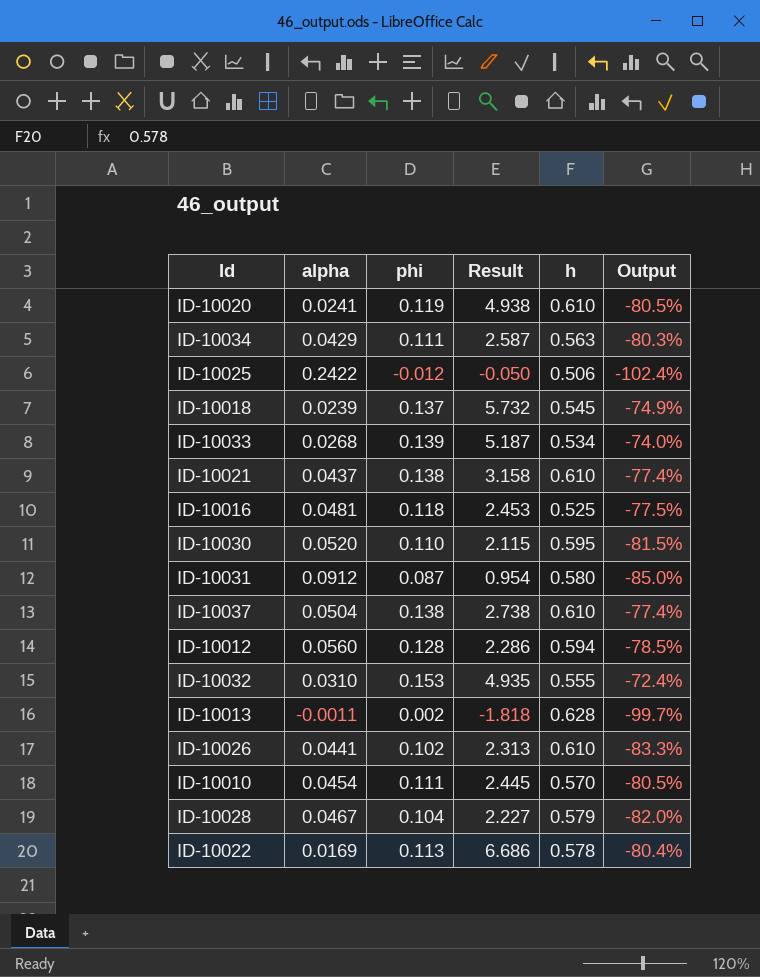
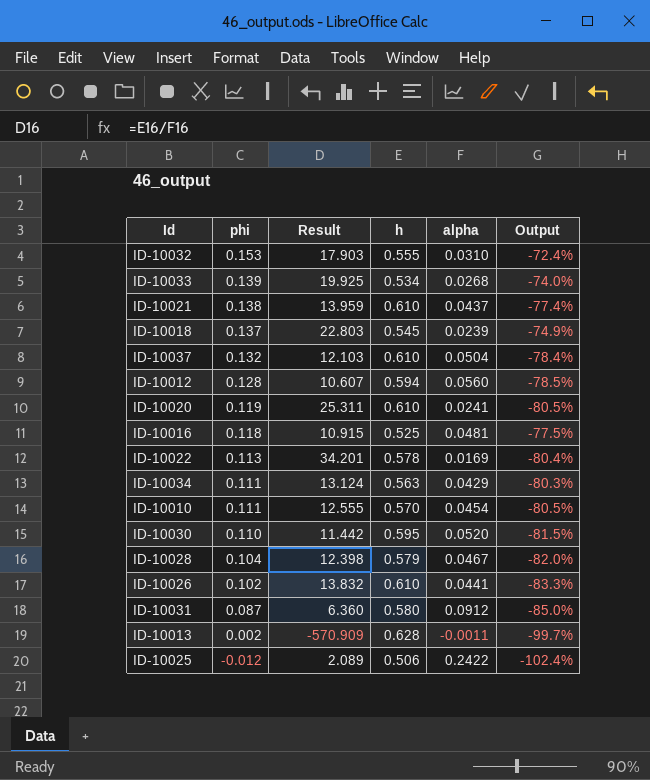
row order: none -> phi descending
column Result | formula: [phi] / [alpha] -> [h] / [alpha]
column alpha | position: 2 -> 5
ID-10037 | phi: 0.138 -> 0.132
ID-10037 | Output: -77.4% -> -78.4%

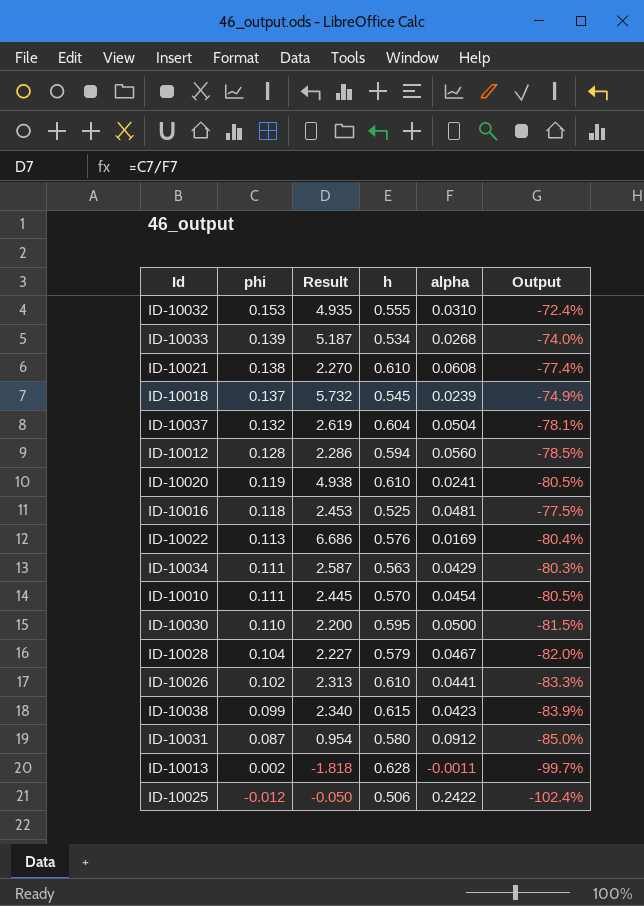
column Result | formula: [h] / [alpha] -> [phi] / [alpha]
ID-10021 | alpha: 0.0437 -> 0.0608
ID-10037 | h: 0.610 -> 0.604
ID-10037 | Output: -78.4% -> -78.1%
ID-10022 | h: 0.578 -> 0.576
ID-10030 | alpha: 0.0520 -> 0.0500
row ID-10038: none -> 0.099 | 2.340 | 0.615 | 0.0423 | -83.9%

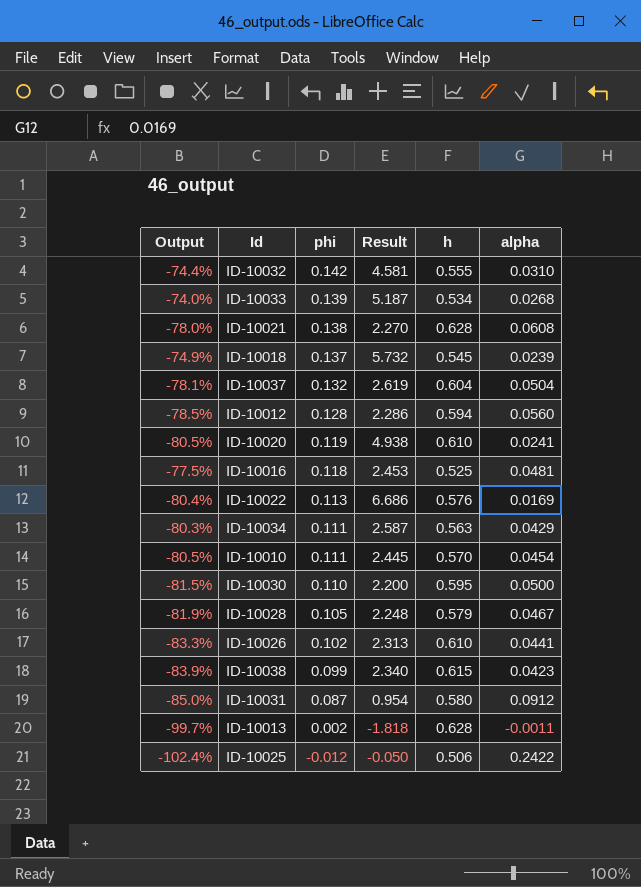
column Output | position: 6 -> 1
ID-10032 | Output: -72.4% -> -74.4%
ID-10032 | phi: 0.153 -> 0.142
ID-10032 | Result: 4.935 -> 4.581
ID-10021 | Output: -77.4% -> -78.0%
ID-10021 | h: 0.610 -> 0.628
ID-10028 | Output: -82.0% -> -81.9%
ID-10028 | phi: 0.104 -> 0.105
ID-10028 | Result: 2.227 -> 2.248

